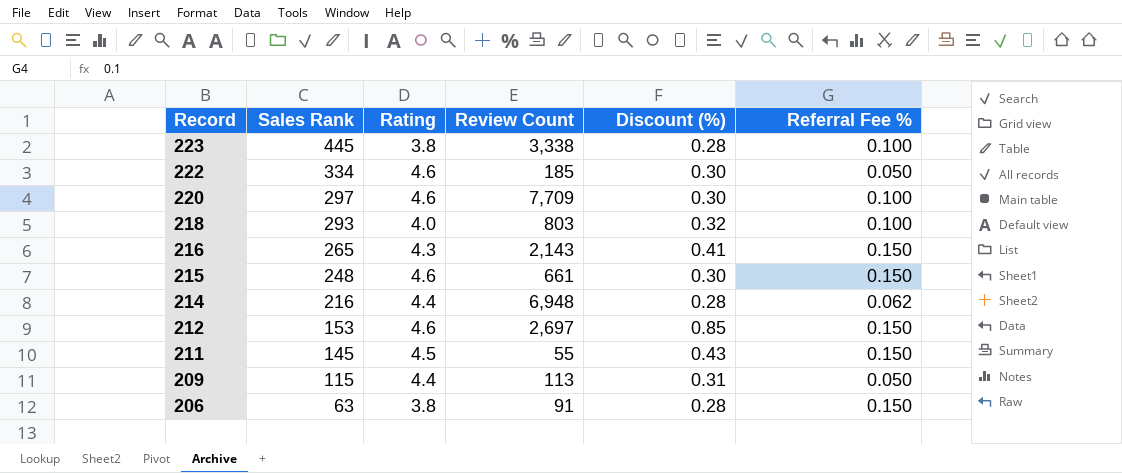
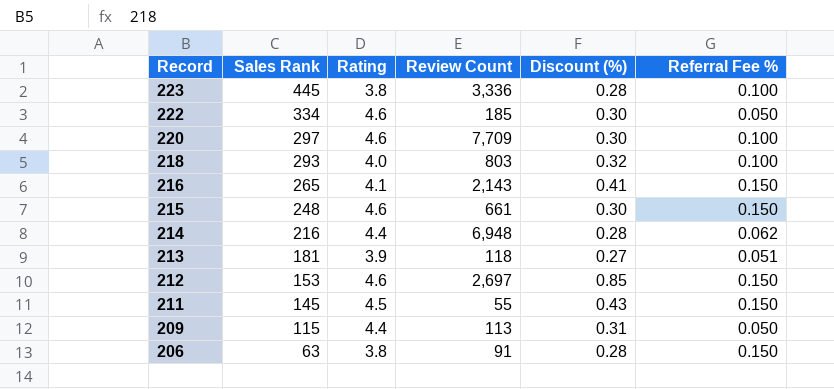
223 | Review Count: 3,338 -> 3,336
216 | Rating: 4.3 -> 4.1
row 213: none -> 181 | 3.9 | 118 | 0.27 | 0.051

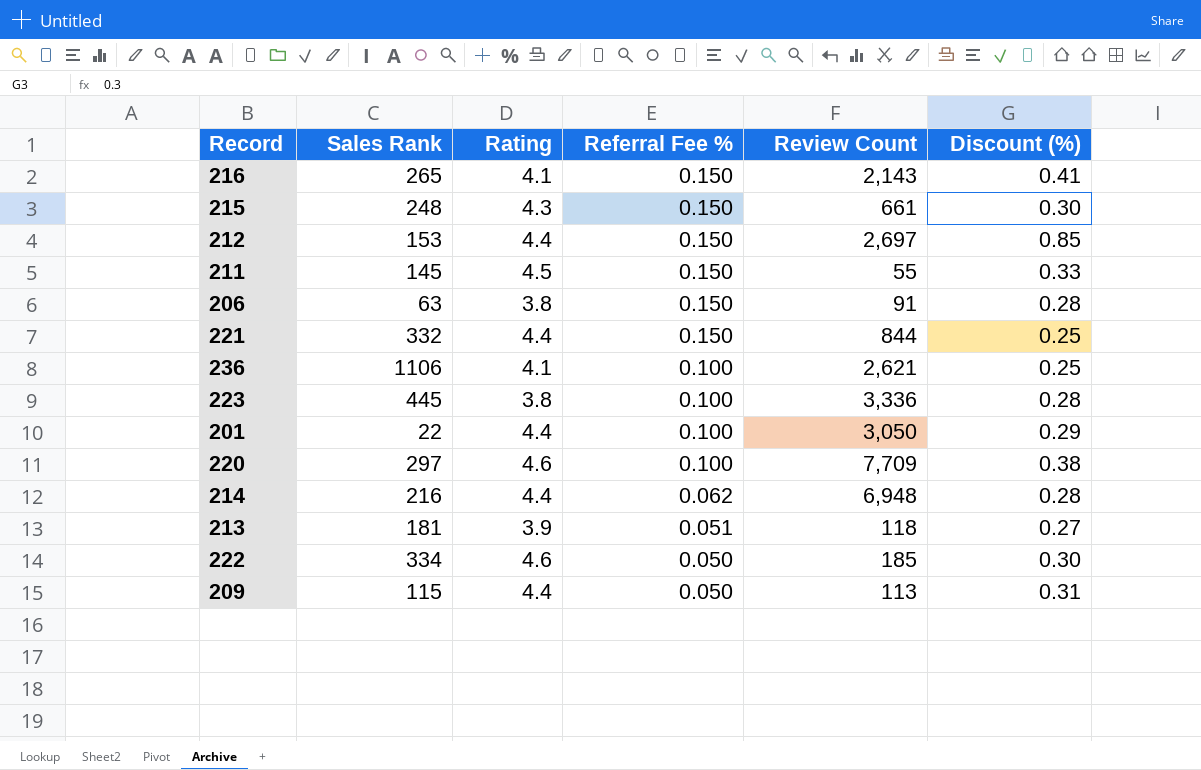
row order: Record descending -> Referral Fee % descending
column Referral Fee % | position: 6 -> 4
row 218: 293 | 4.0 | 803 | 0.32 | 0.100 -> none
215 | Rating: 4.6 -> 4.3
212 | Rating: 4.6 -> 4.4
211 | Discount (%): 0.43 -> 0.33
row 221: none -> 332 | 4.4 | 0.150 | 844 | 0.25
row 236: none -> 1106 | 4.1 | 0.100 | 2,621 | 0.25
row 201: none -> 22 | 4.4 | 0.100 | 3,050 | 0.29
220 | Discount (%): 0.30 -> 0.38

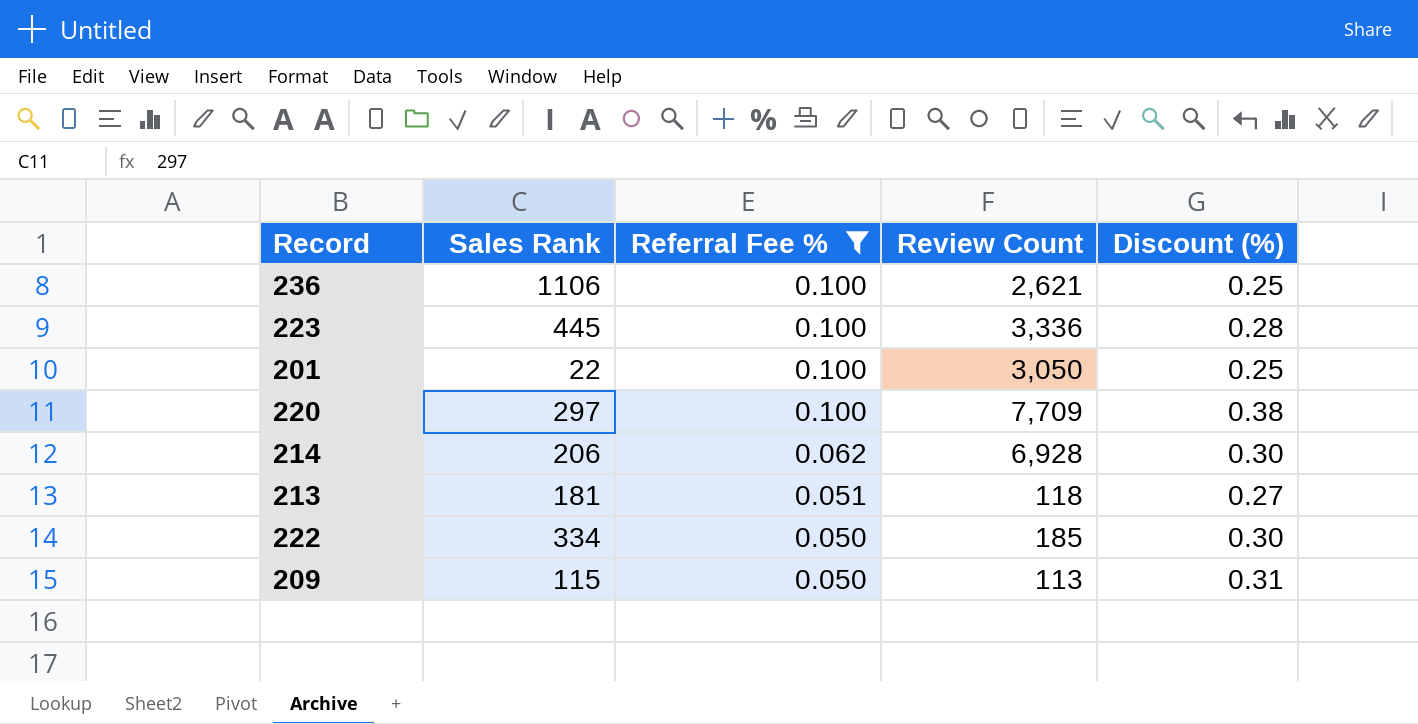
filter: none -> Referral Fee % != 0.150
column Rating | position: 3 -> none
201 | Discount (%): 0.29 -> 0.25
214 | Sales Rank: 216 -> 206
214 | Review Count: 6,948 -> 6,928
214 | Discount (%): 0.28 -> 0.30

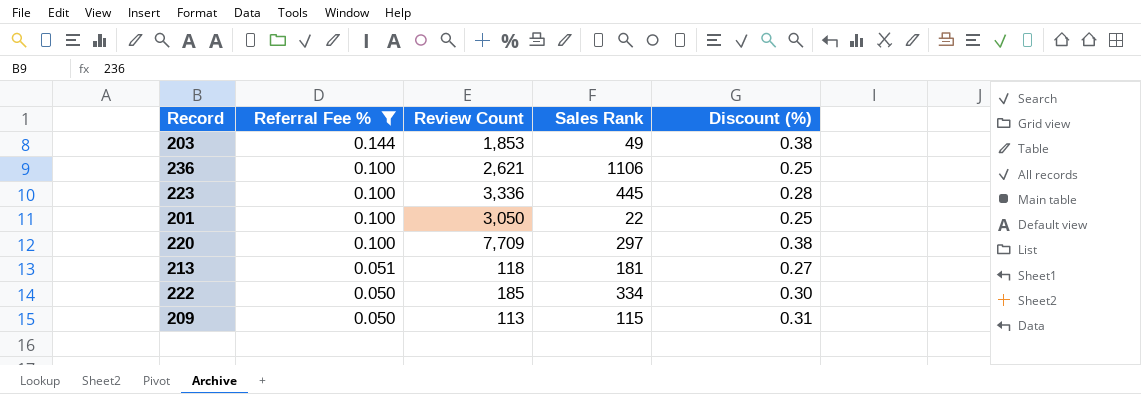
column Sales Rank | position: 2 -> 4
row 214: 206 | 0.062 | 6,928 | 0.30 -> none
row 203: none -> 0.144 | 1,853 | 49 | 0.38

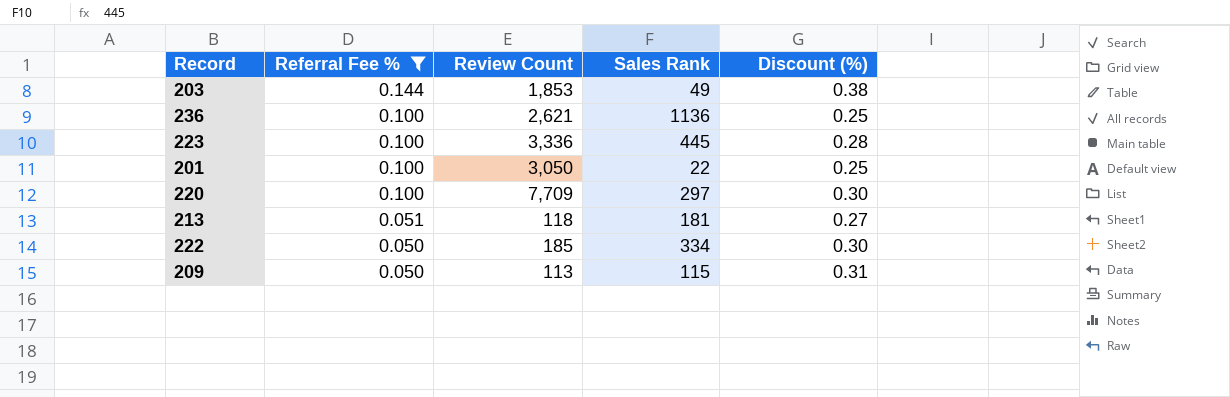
236 | Sales Rank: 1106 -> 1136
220 | Discount (%): 0.38 -> 0.30

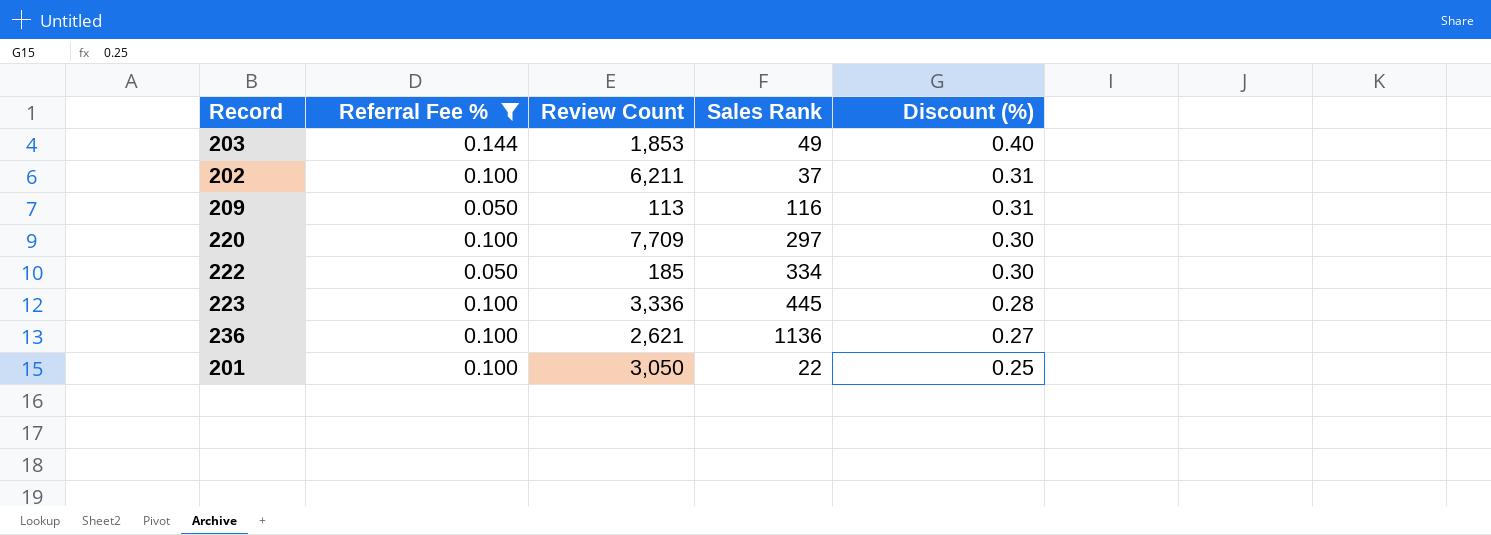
row order: Referral Fee % descending -> Discount (%) descending
row 213: 0.051 | 118 | 181 | 0.27 -> none
203 | Discount (%): 0.38 -> 0.40
row 202: none -> 0.100 | 6,211 | 37 | 0.31
209 | Sales Rank: 115 -> 116
236 | Discount (%): 0.25 -> 0.27

